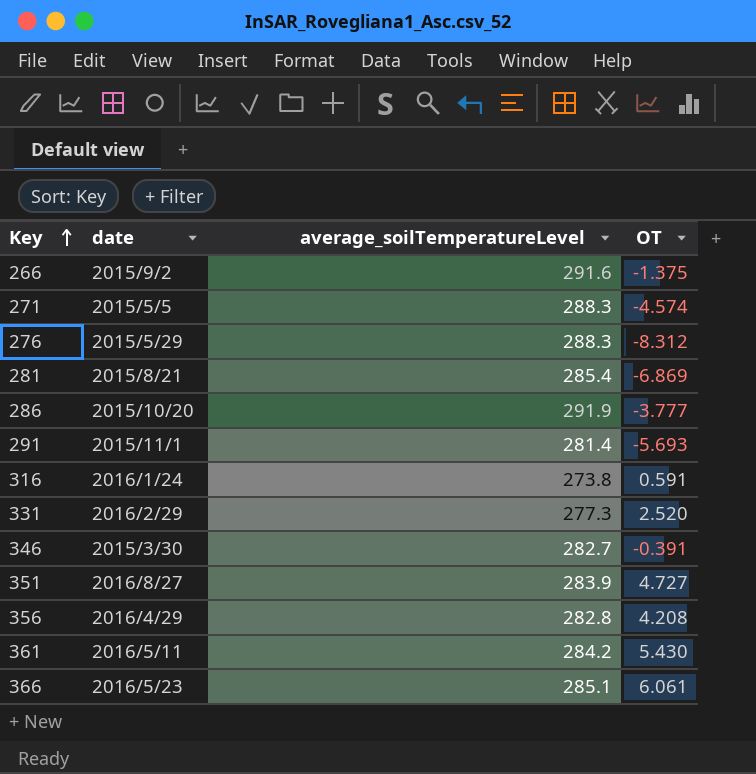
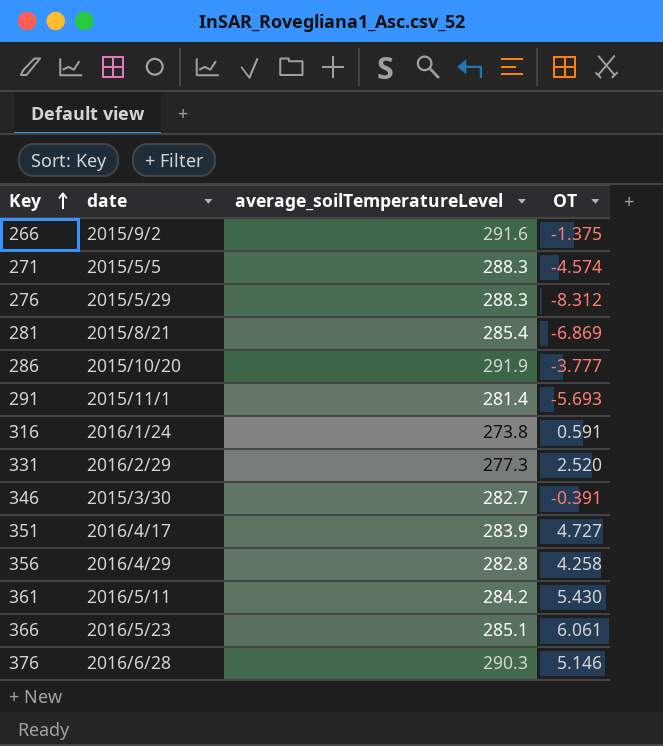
351 | date: 2016/8/27 -> 2016/4/17
356 | OT: 4.208 -> 4.258
row 376: none -> 2016/6/28 | 290.3 | 5.146

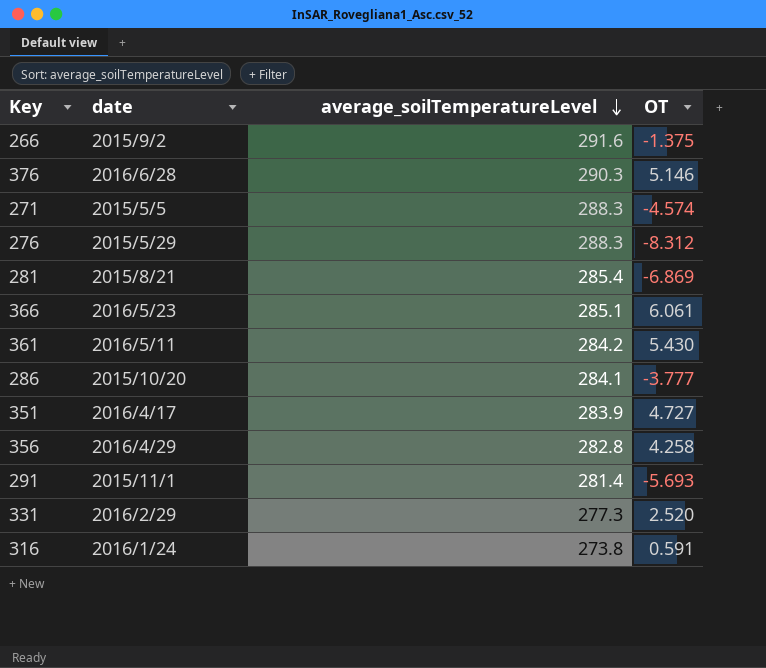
row order: Key ascending -> average_soilTemperatureLevel descending
row 346: 2015/3/30 | 282.7 | -0.391 -> none
286 | average_soilTemperatureLevel: 291.9 -> 284.1

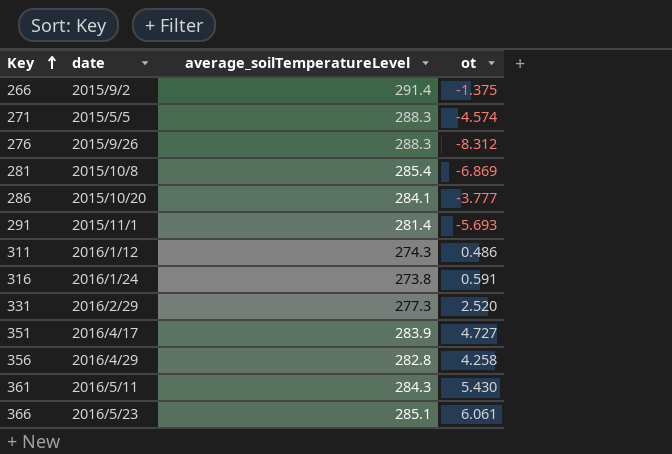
row order: average_soilTemperatureLevel descending -> Key ascending
column name: OT -> ot
row 376: 2016/6/28 | 290.3 | 5.146 -> none
266 | average_soilTemperatureLevel: 291.6 -> 291.4
276 | date: 2015/5/29 -> 2015/9/26
281 | date: 2015/8/21 -> 2015/10/8
row 311: none -> 2016/1/12 | 274.3 | 0.486
361 | average_soilTemperatureLevel: 284.2 -> 284.3

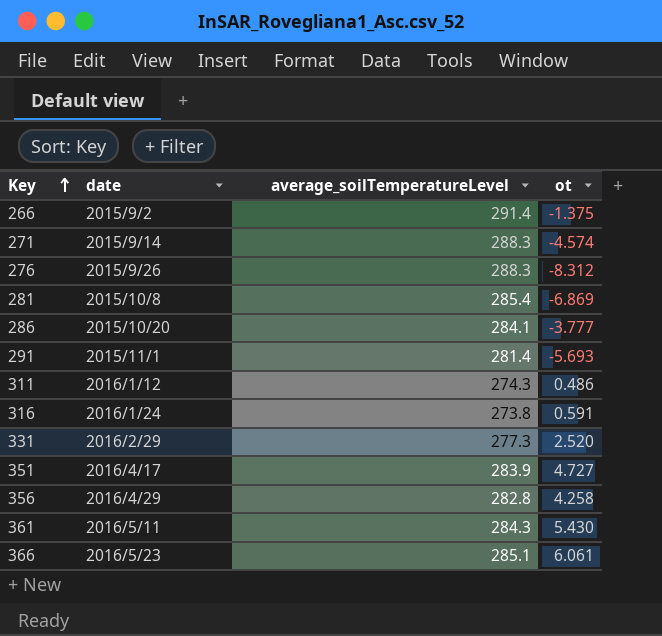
271 | date: 2015/5/5 -> 2015/9/14

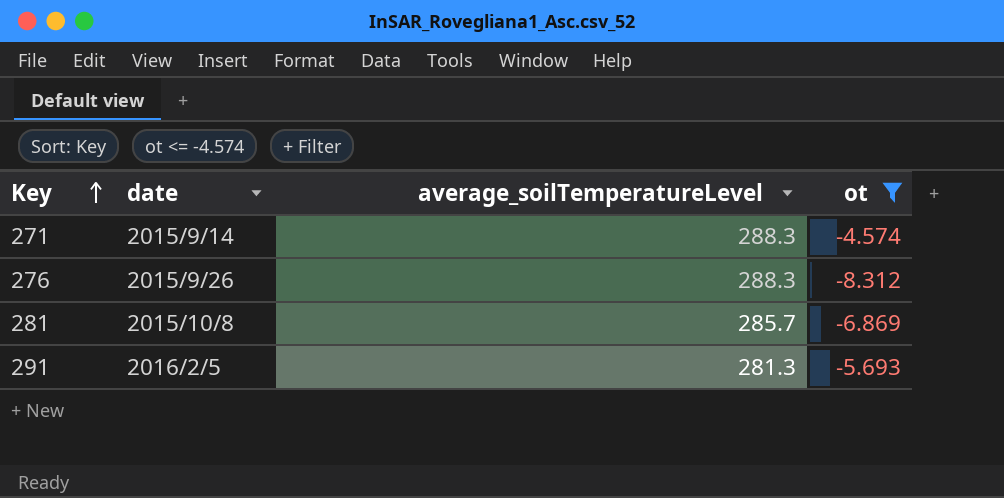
filter: none -> ot <= -4.574
281 | average_soilTemperatureLevel: 285.4 -> 285.7
291 | date: 2015/11/1 -> 2016/2/5
291 | average_soilTemperatureLevel: 281.4 -> 281.3

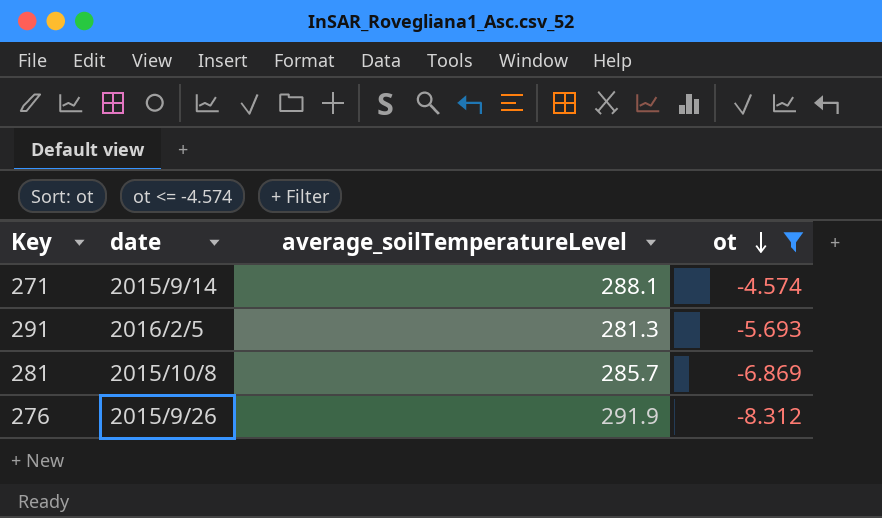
row order: Key ascending -> ot descending
271 | average_soilTemperatureLevel: 288.3 -> 288.1
276 | average_soilTemperatureLevel: 288.3 -> 291.9

